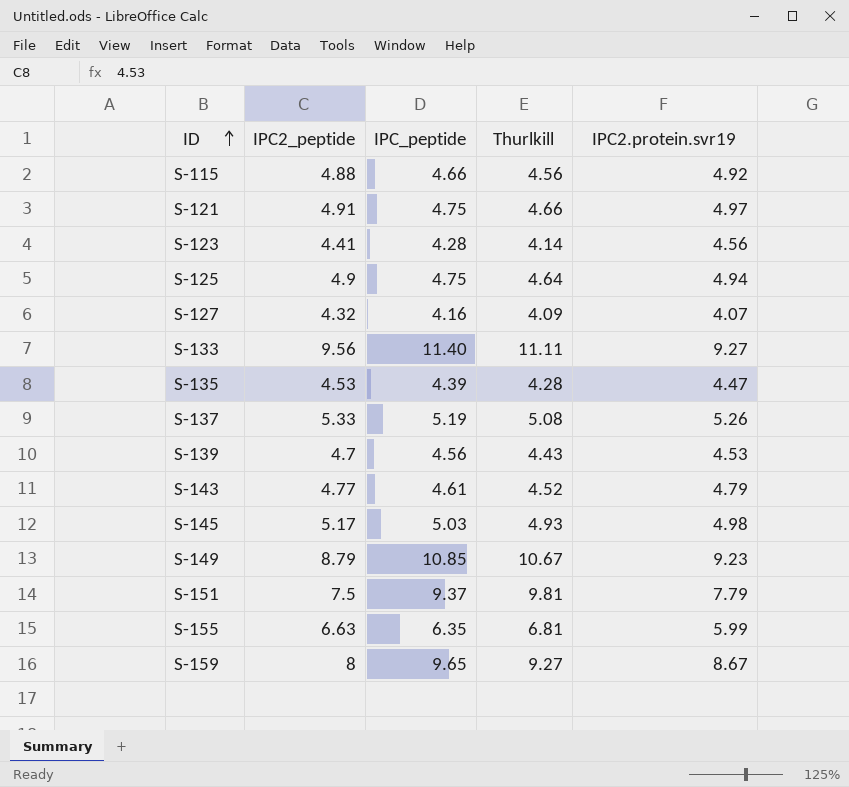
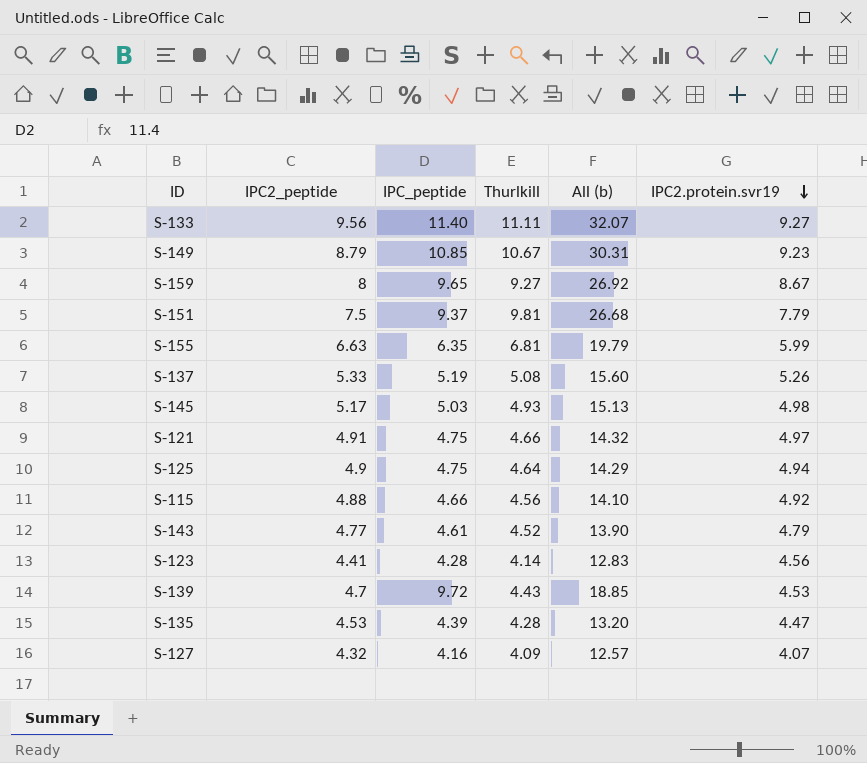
row order: ID ascending -> IPC2.protein.svr19 descending
column All (b) | formula: none -> [IPC2_peptide] + [IPC_peptide] + [Thurlkill]
S-139 | IPC_peptide: 4.56 -> 9.72

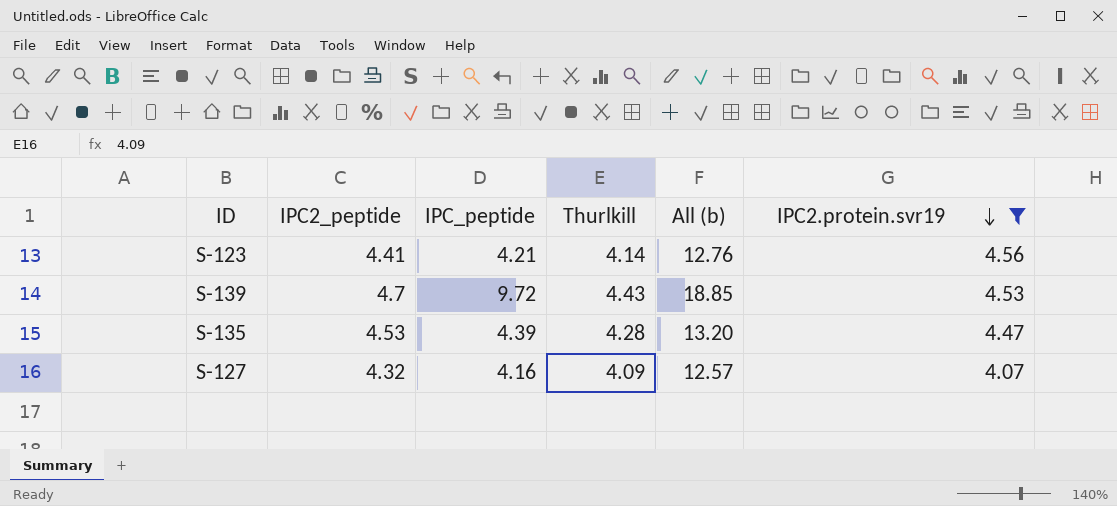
filter: none -> IPC2.protein.svr19 <= 4.56
S-123 | IPC_peptide: 4.28 -> 4.21
S-123 | All (b): 12.83 -> 12.76

